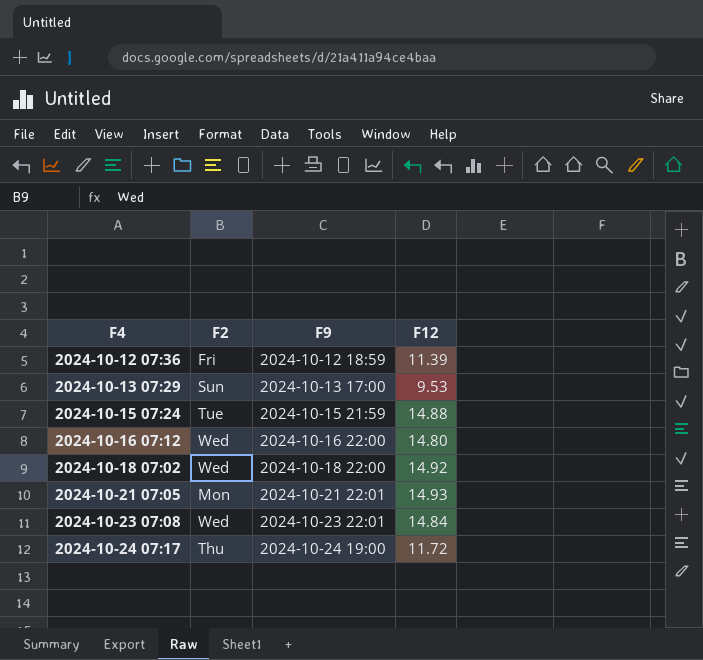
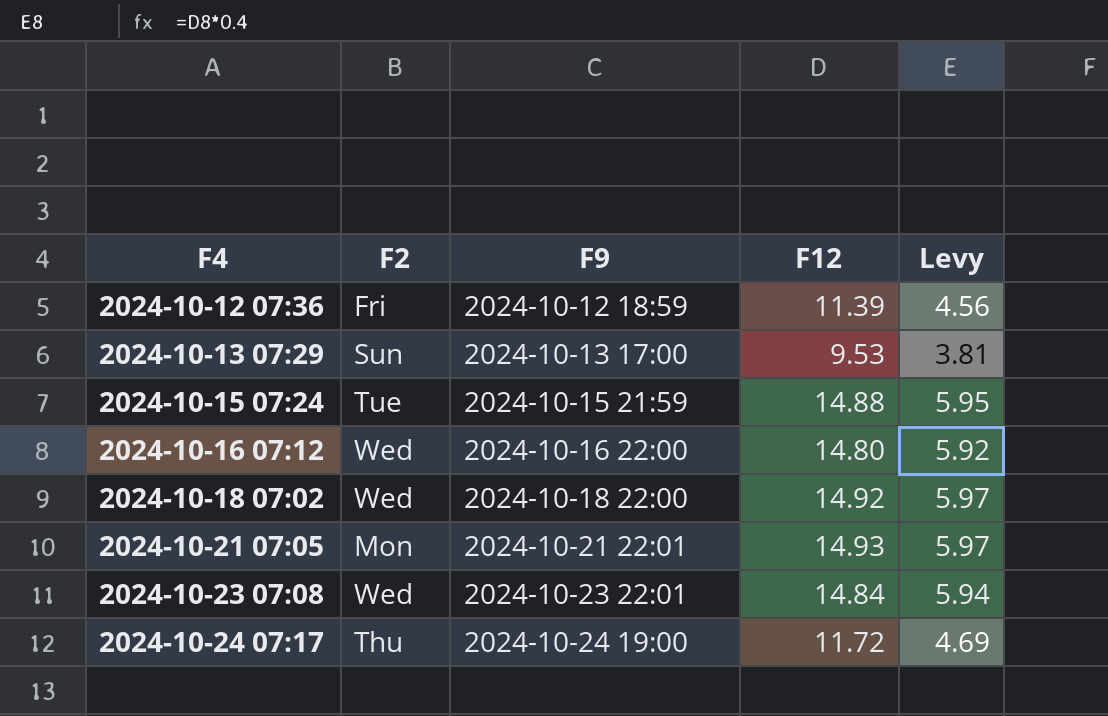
column Levy | formula: none -> [F12] * 0.4

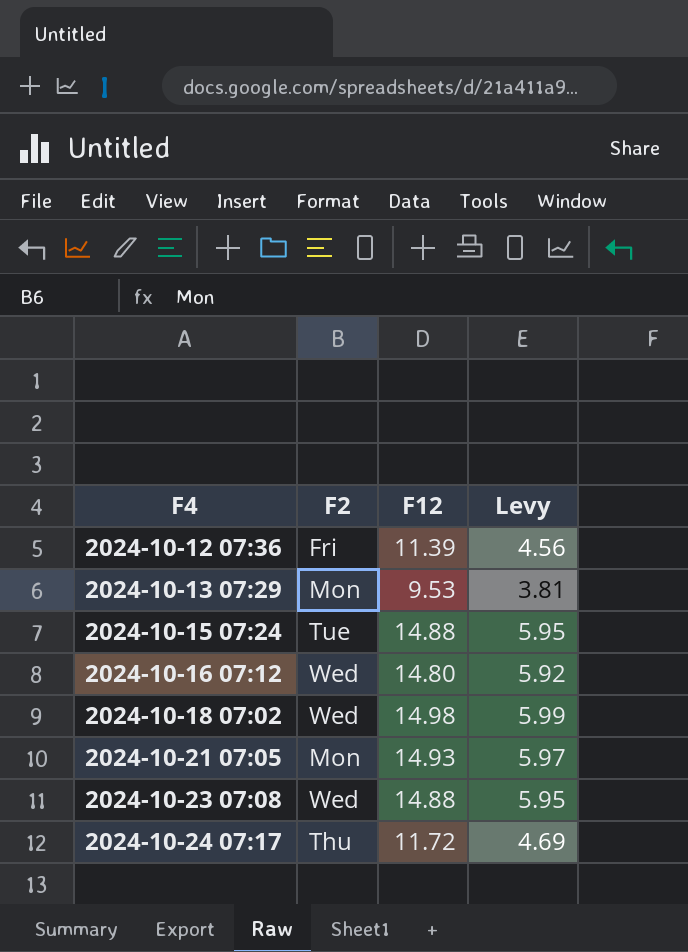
column F9 | position: 3 -> none
2024-10-13 07:29 | F2: Sun -> Mon
2024-10-18 07:02 | F12: 14.92 -> 14.98
2024-10-18 07:02 | Levy: 5.97 -> 5.99
2024-10-23 07:08 | F12: 14.84 -> 14.88
2024-10-23 07:08 | Levy: 5.94 -> 5.95

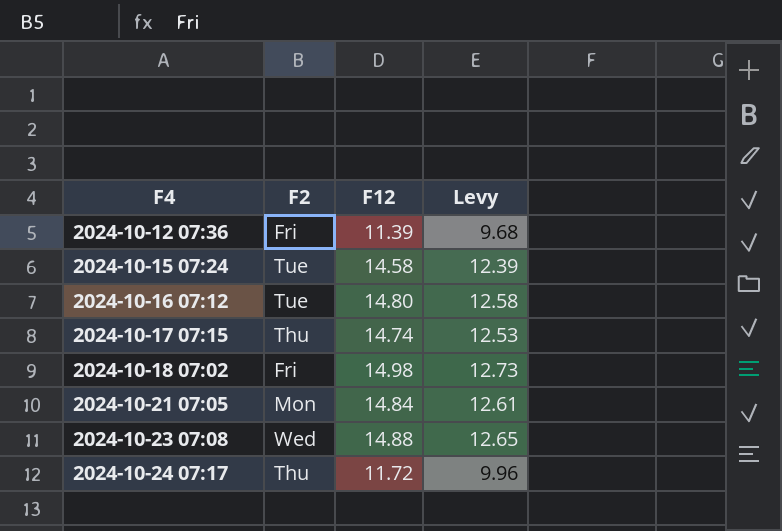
column Levy | formula: [F12] * 0.4 -> [F12] * 0.85
row 2024-10-13 07:29: Mon | 9.53 | 3.81 -> none
2024-10-15 07:24 | F12: 14.88 -> 14.58
2024-10-16 07:12 | F2: Wed -> Tue
row 2024-10-17 07:15: none -> Thu | 14.74 | 12.53
2024-10-18 07:02 | F2: Wed -> Fri
2024-10-21 07:05 | F12: 14.93 -> 14.84

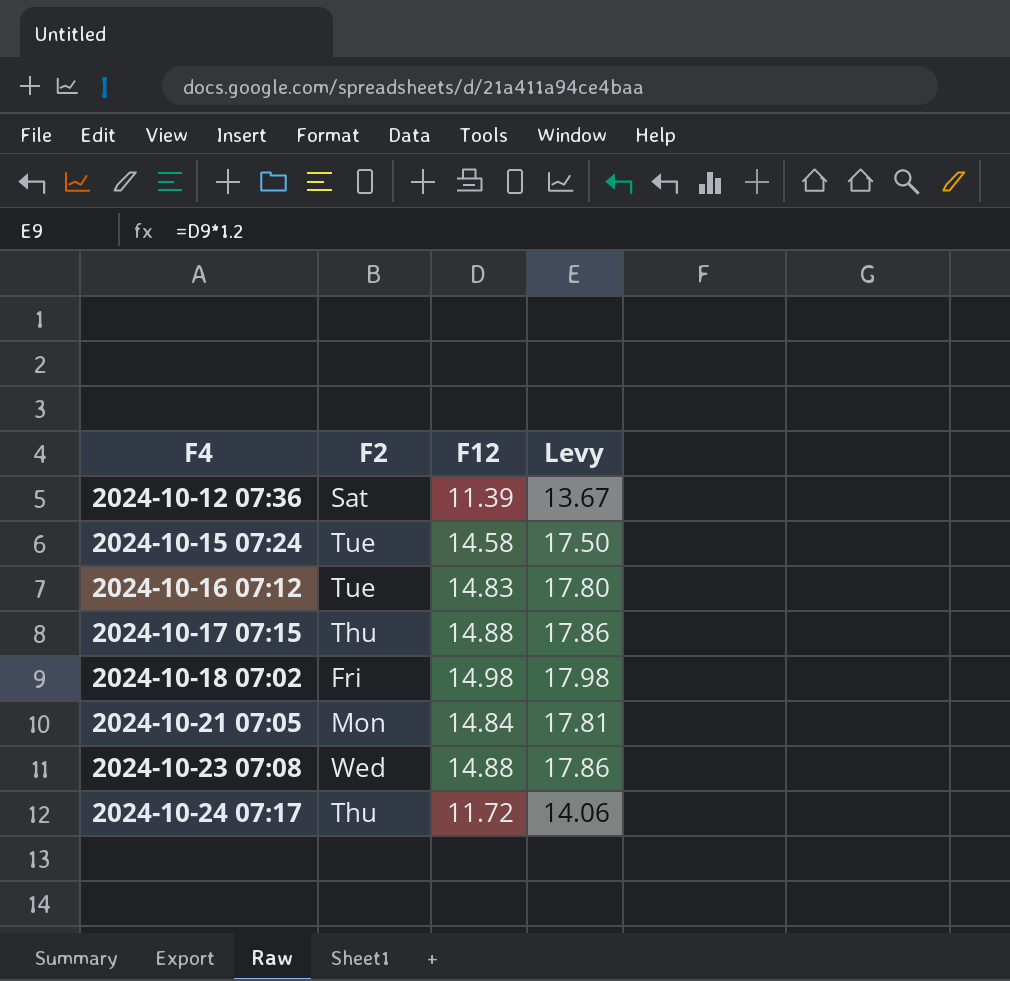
column Levy | formula: [F12] * 0.85 -> [F12] * 1.2
2024-10-12 07:36 | F2: Fri -> Sat
2024-10-16 07:12 | F12: 14.80 -> 14.83
2024-10-17 07:15 | F12: 14.74 -> 14.88

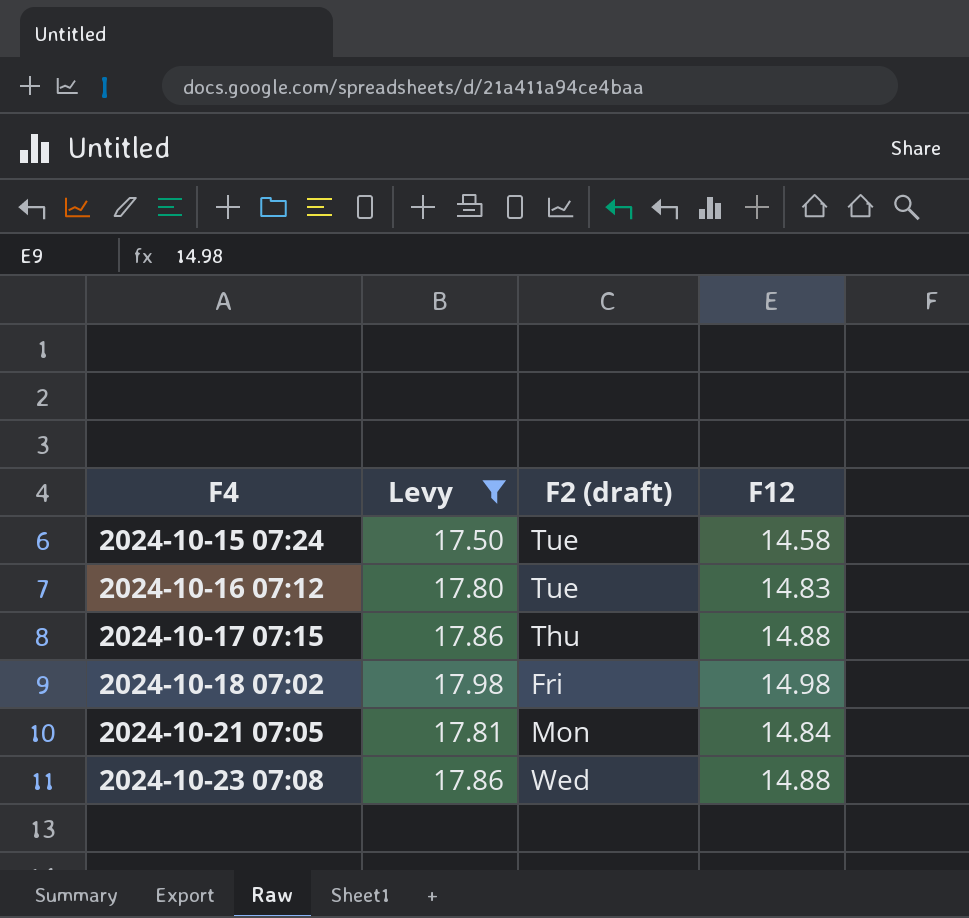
filter: none -> Levy >= 17.50
column Levy | position: 4 -> 2
column name: F2 -> F2 (draft)

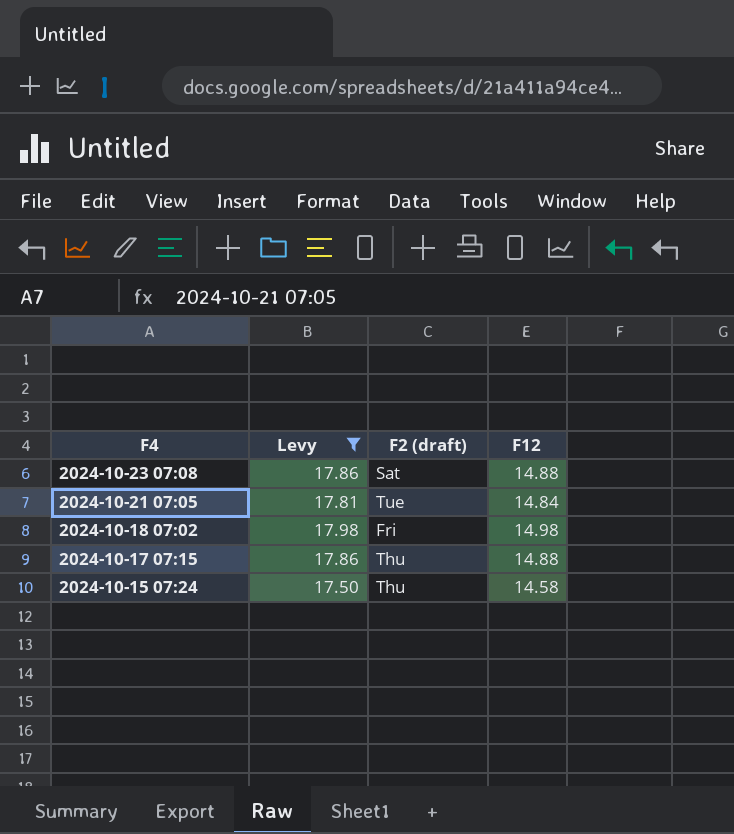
row order: F4 ascending -> F4 descending
row 2024-10-16 07:12: 17.80 | Tue | 14.83 -> none
2024-10-23 07:08 | F2 (draft): Wed -> Sat
2024-10-21 07:05 | F2 (draft): Mon -> Tue
2024-10-15 07:24 | F2 (draft): Tue -> Thu

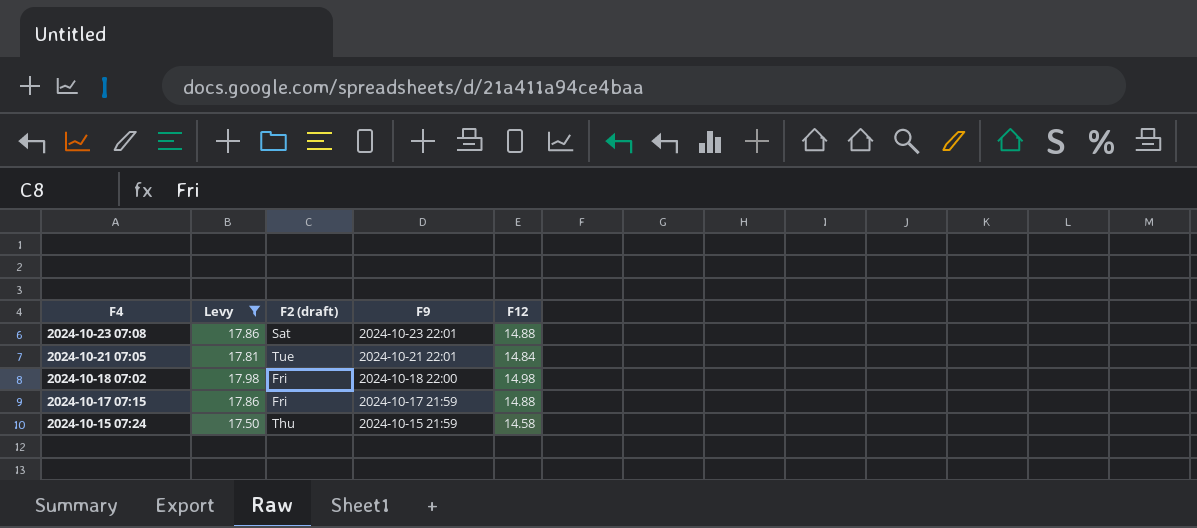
column F9 | position: none -> 4
2024-10-17 07:15 | F2 (draft): Thu -> Fri

